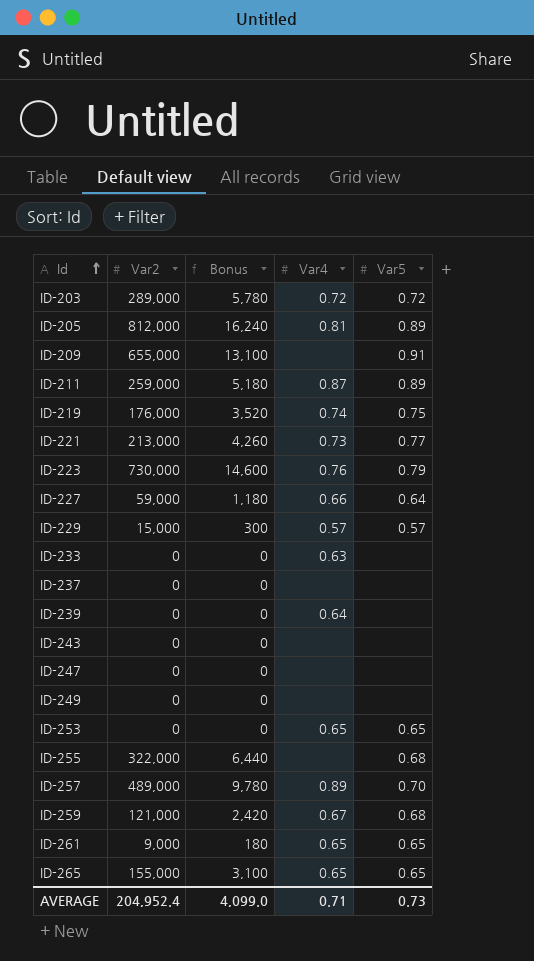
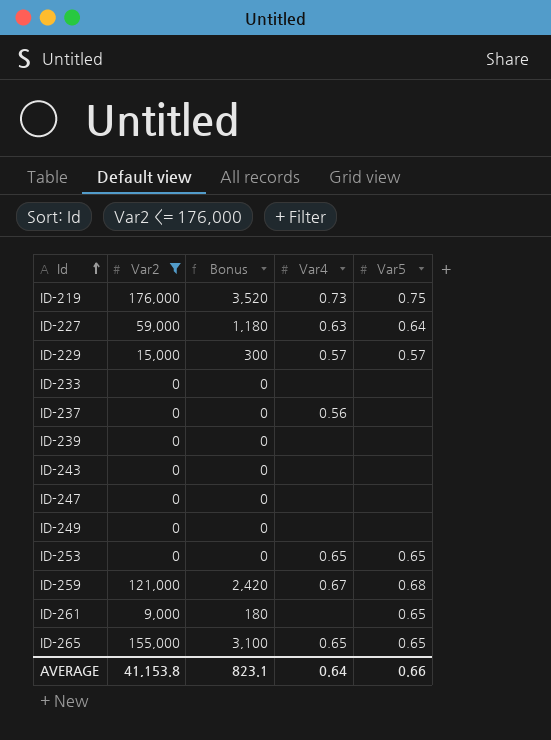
filter: none -> Var2 <= 176,000
ID-219 | Var4: 0.74 -> 0.73
ID-227 | Var4: 0.66 -> 0.63
ID-233 | Var4: 0.63 -> none
ID-237 | Var4: none -> 0.56
ID-239 | Var4: 0.64 -> none
ID-261 | Var4: 0.65 -> none
AVERAGE | Var2: 204,952.4 -> 41,153.8
AVERAGE | Bonus: 4,099.0 -> 823.1
AVERAGE | Var4: 0.71 -> 0.64
AVERAGE | Var5: 0.73 -> 0.66

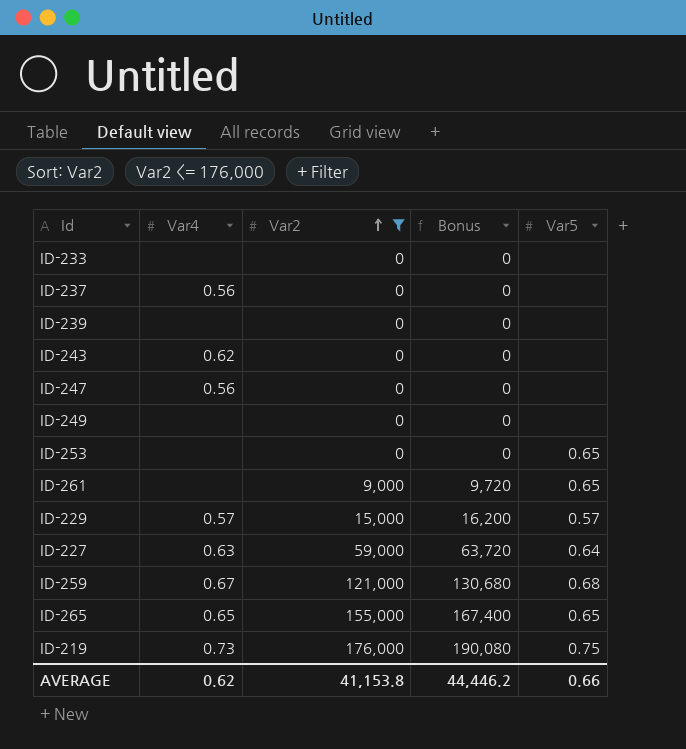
row order: Id ascending -> Var2 ascending
column Var4 | position: 4 -> 2
column Bonus | formula: [Var2] * 0.02 -> [Var2] * 1.08
ID-243 | Var4: none -> 0.62
ID-247 | Var4: none -> 0.56
ID-253 | Var4: 0.65 -> none
AVERAGE | Var4: 0.64 -> 0.62
AVERAGE | Bonus: 823.1 -> 44,446.2

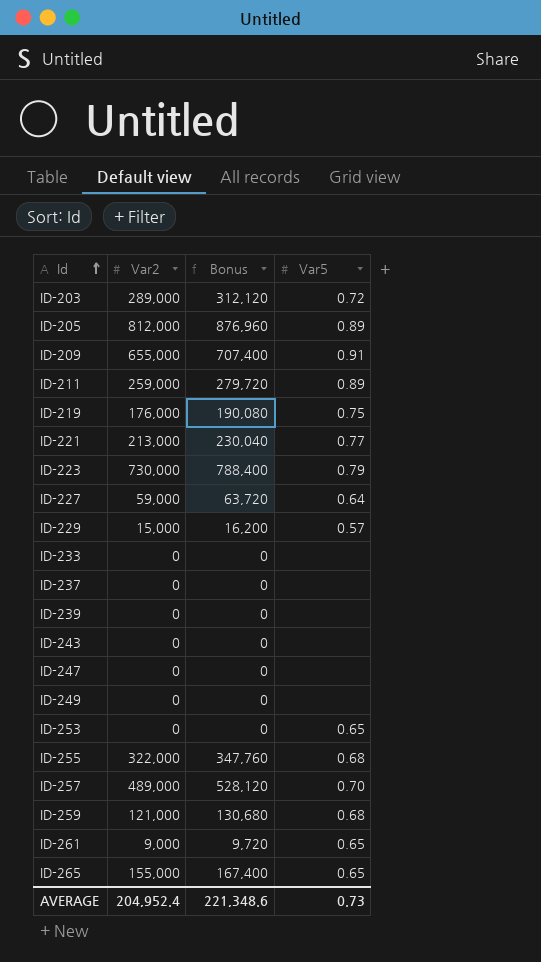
filter: Var2 <= 176,000 -> none
row order: Var2 ascending -> Id ascending
column Var4 | position: 2 -> none
AVERAGE | Var2: 41,153.8 -> 204,952.4
AVERAGE | Bonus: 44,446.2 -> 221,348.6
AVERAGE | Var5: 0.66 -> 0.73

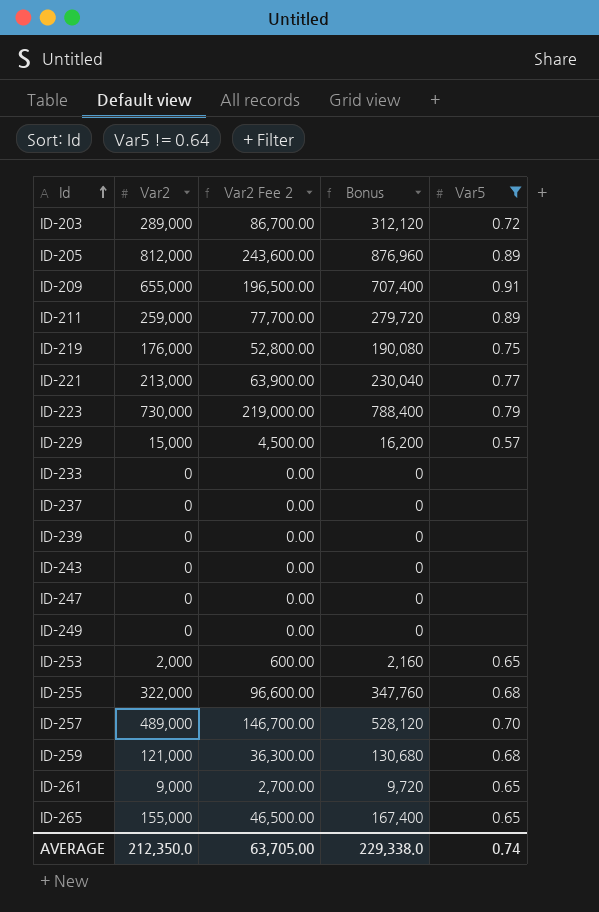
filter: none -> Var5 != 0.64
column Var2 Fee 2 | formula: none -> [Var2] * 0.3
ID-253 | Var2: 0 -> 2,000
ID-253 | Bonus: 0 -> 2,160
AVERAGE | Var2: 204,952.4 -> 212,350.0
AVERAGE | Bonus: 221,348.6 -> 229,338.0
AVERAGE | Var5: 0.73 -> 0.74

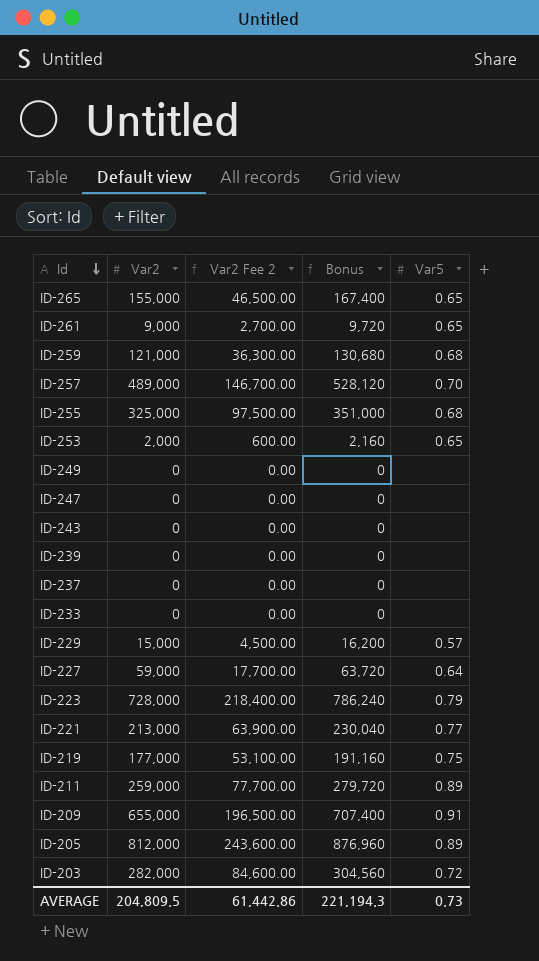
filter: Var5 != 0.64 -> none
row order: Id ascending -> Id descending
ID-255 | Var2: 322,000 -> 325,000
ID-255 | Var2 Fee 2: 96,600.00 -> 97,500.00
ID-255 | Bonus: 347,760 -> 351,000
ID-223 | Var2: 730,000 -> 728,000
ID-223 | Var2 Fee 2: 219,000.00 -> 218,400.00
ID-223 | Bonus: 788,400 -> 786,240
ID-219 | Var2: 176,000 -> 177,000
ID-219 | Var2 Fee 2: 52,800.00 -> 53,100.00
ID-219 | Bonus: 190,080 -> 191,160
ID-203 | Var2: 289,000 -> 282,000
ID-203 | Var2 Fee 2: 86,700.00 -> 84,600.00
ID-203 | Bonus: 312,120 -> 304,560
AVERAGE | Var2: 212,350.0 -> 204,809.5
AVERAGE | Var2 Fee 2: 63,705.00 -> 61,442.86
AVERAGE | Bonus: 229,338.0 -> 221,194.3
AVERAGE | Var5: 0.74 -> 0.73

